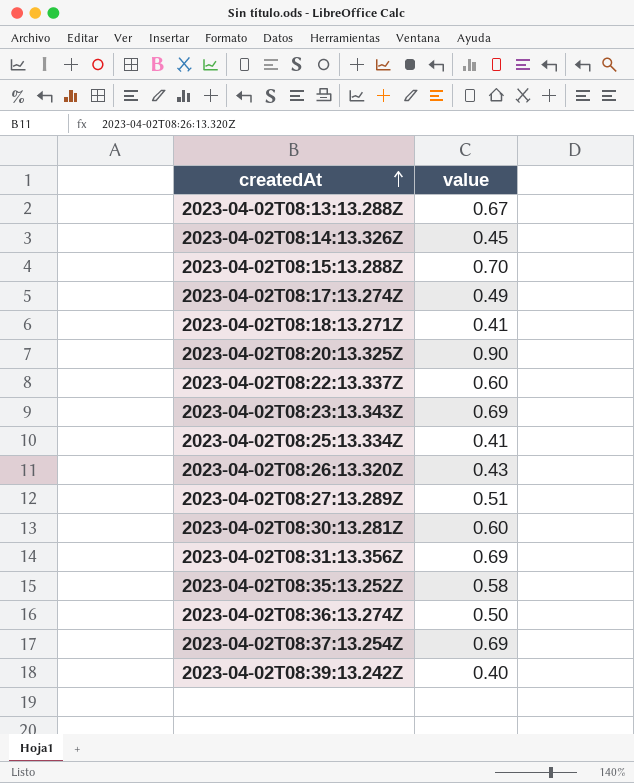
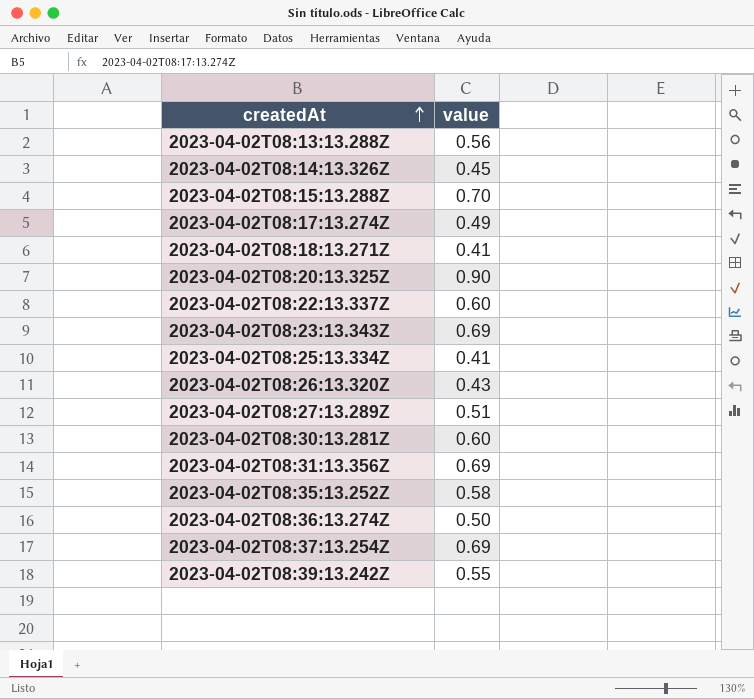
2023-04-02T08:13:13.288Z | value: 0.67 -> 0.56
2023-04-02T08:39:13.242Z | value: 0.40 -> 0.55

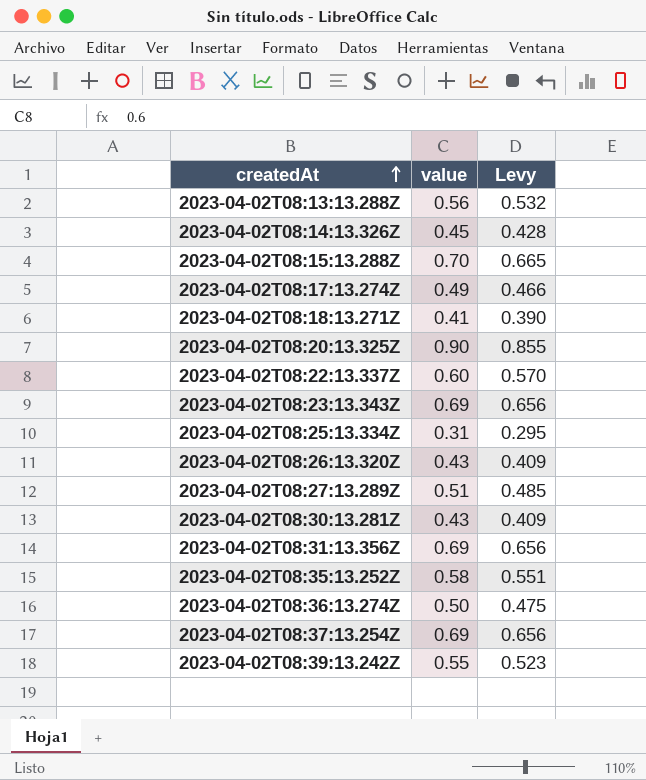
column Levy | formula: none -> [value] * 0.95
2023-04-02T08:25:13.334Z | value: 0.41 -> 0.31
2023-04-02T08:30:13.281Z | value: 0.60 -> 0.43

